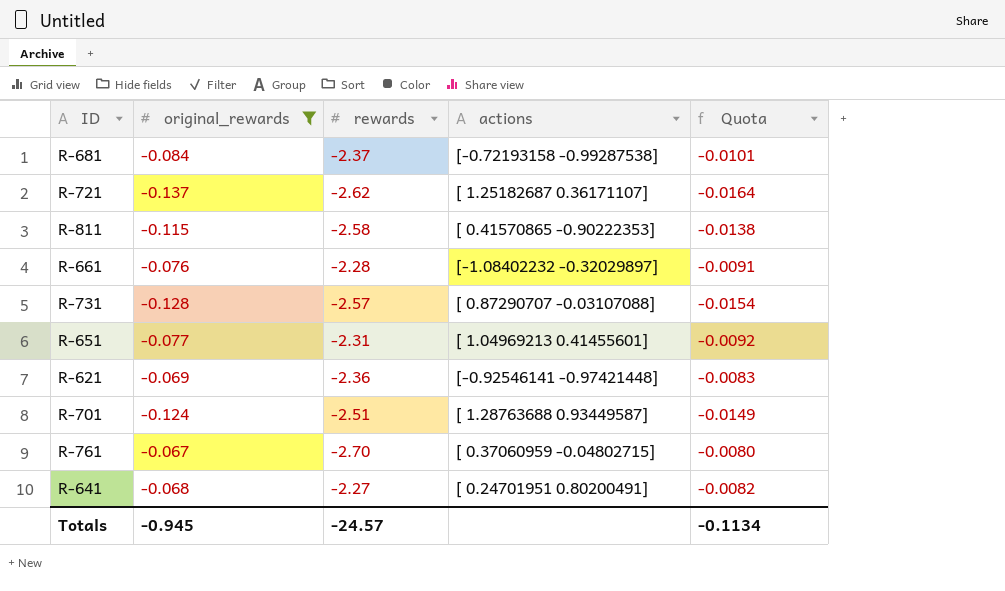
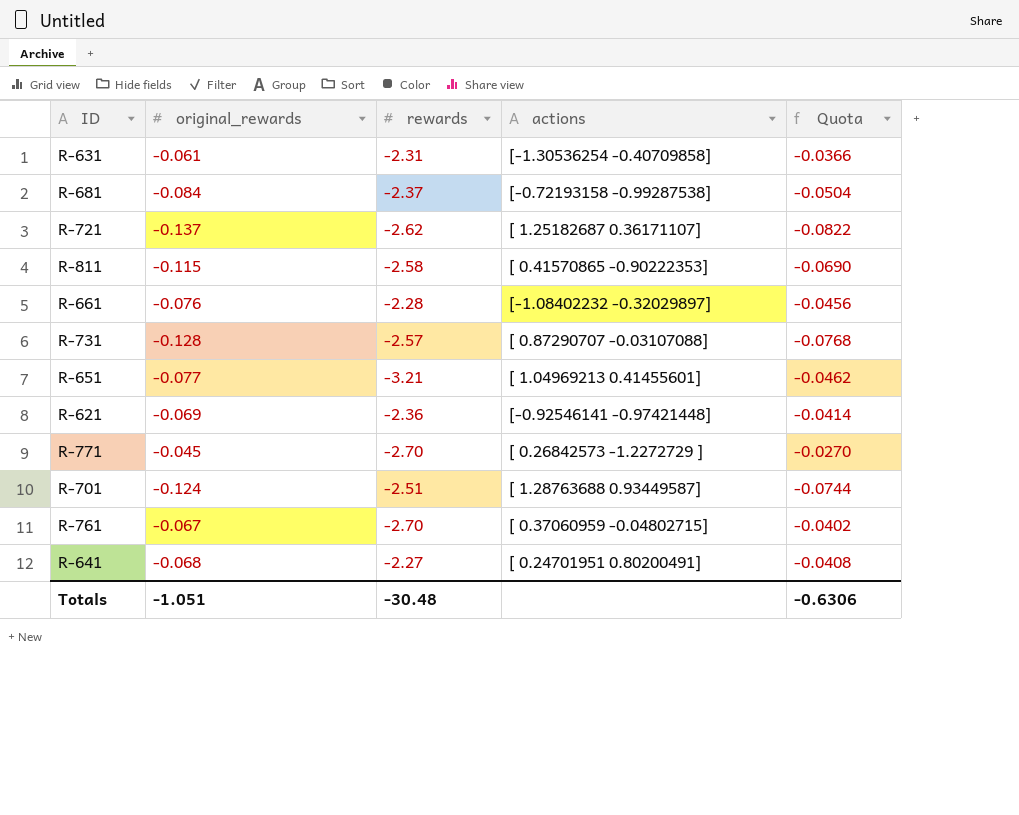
filter: original_rewards <= -0.067 -> none
column Quota | formula: [original_rewards] * 0.12 -> [original_rewards] * 0.6
R-651 | rewards: -2.31 -> -3.21
Totals | original_rewards: -0.945 -> -1.051
Totals | rewards: -24.57 -> -30.48
Totals | Quota: -0.1134 -> -0.6306

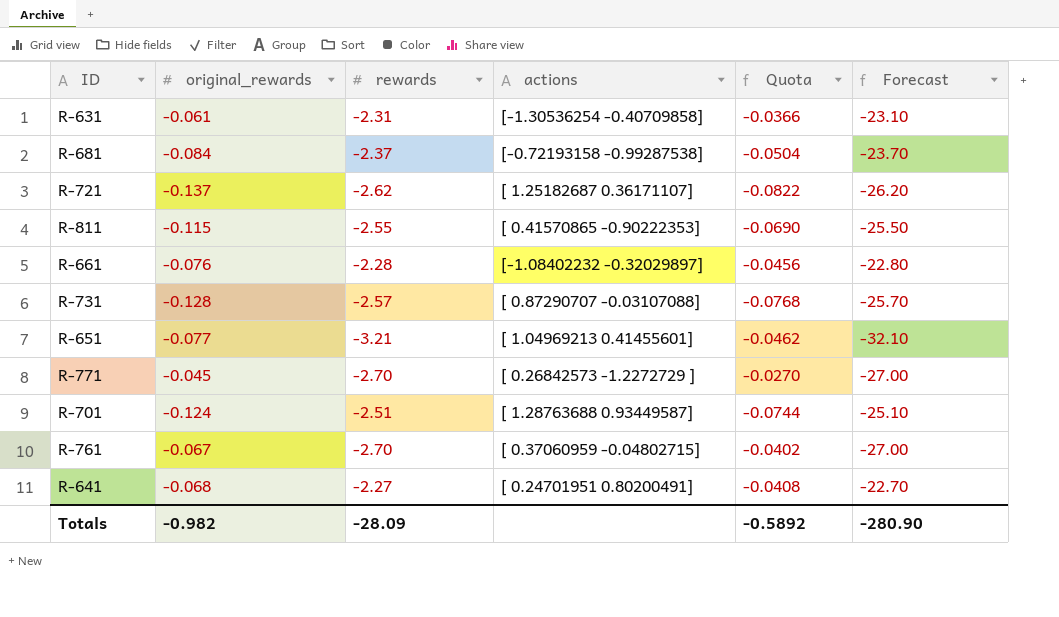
column Forecast | formula: none -> [rewards] * 10
row R-621: -0.069 | -2.36 | [-0.92546141 -0.97421448] | -0.0414 -> none
R-811 | rewards: -2.58 -> -2.55
Totals | original_rewards: -1.051 -> -0.982
Totals | rewards: -30.48 -> -28.09
Totals | Quota: -0.6306 -> -0.5892

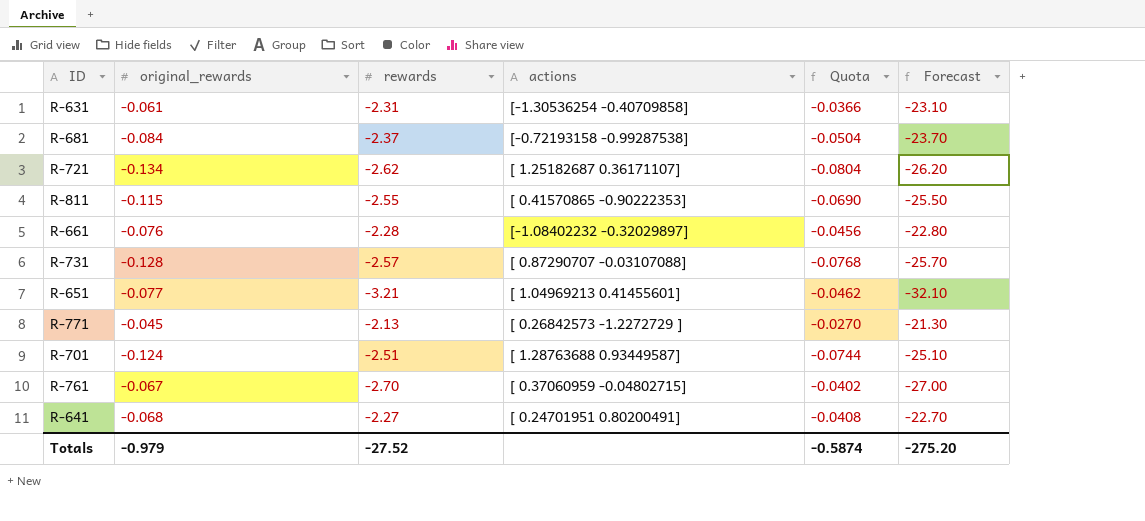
R-721 | original_rewards: -0.137 -> -0.134
R-721 | Quota: -0.0822 -> -0.0804
R-771 | rewards: -2.70 -> -2.13
R-771 | Forecast: -27.00 -> -21.30
Totals | original_rewards: -0.982 -> -0.979
Totals | rewards: -28.09 -> -27.52
Totals | Quota: -0.5892 -> -0.5874
Totals | Forecast: -280.90 -> -275.20

